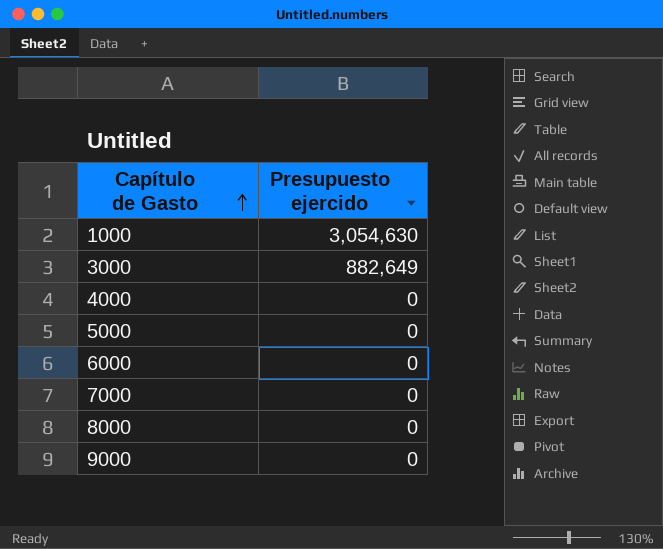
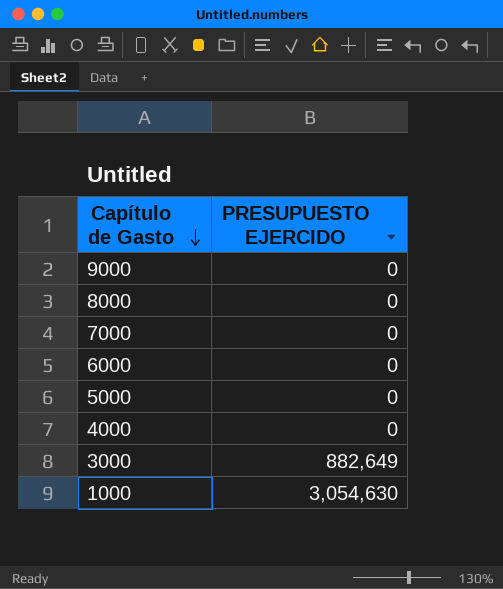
row order: Capítulo de Gasto ascending -> Capítulo de Gasto descending
column name: Presupuesto ejercido -> PRESUPUESTO EJERCIDO

